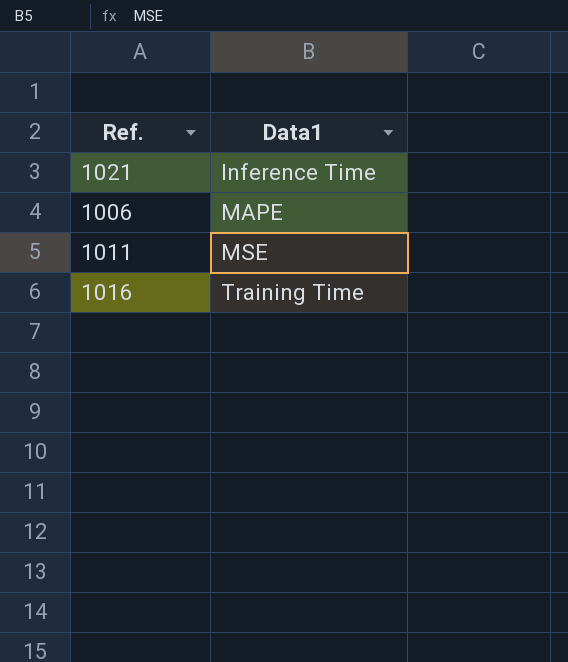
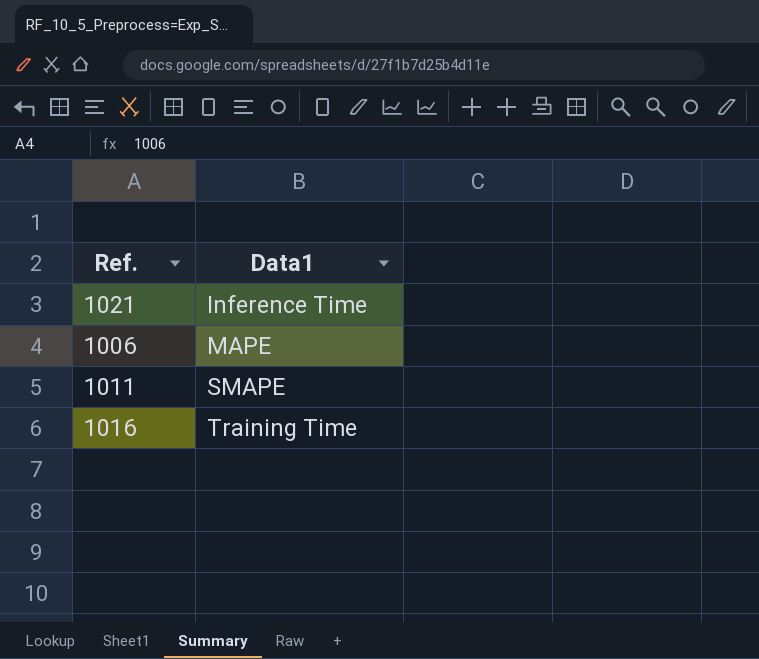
1011 | Data1: MSE -> SMAPE

